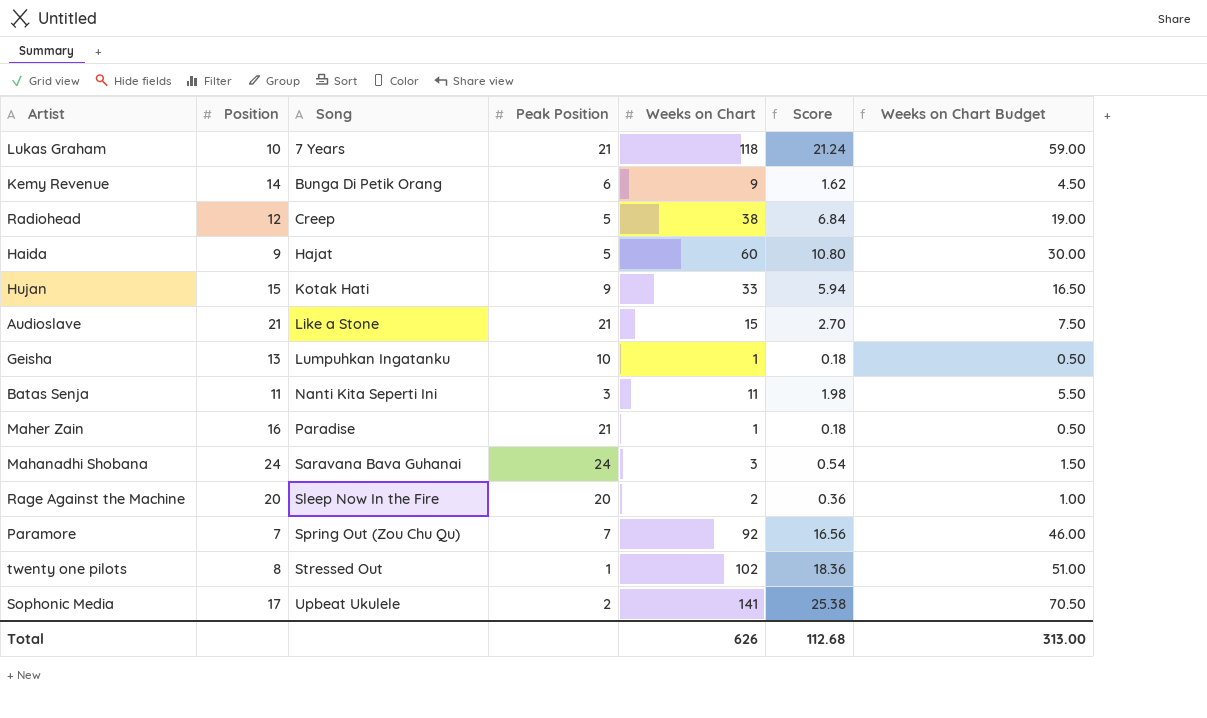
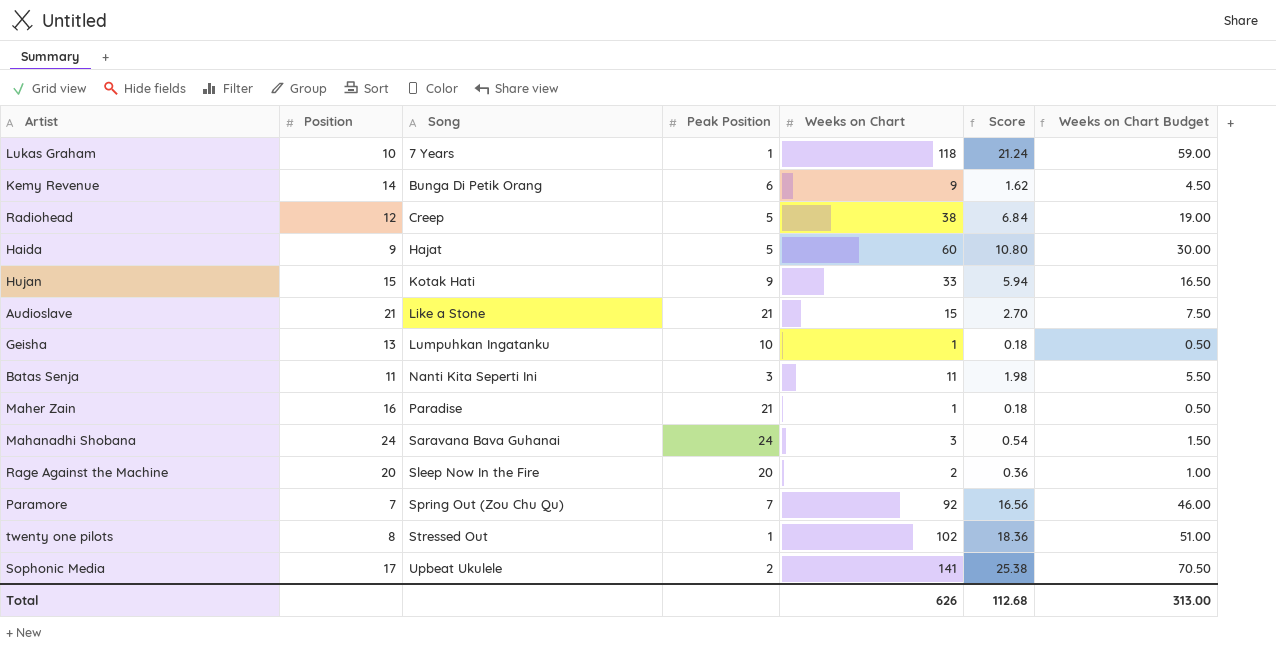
Lukas Graham | Peak Position: 21 -> 1

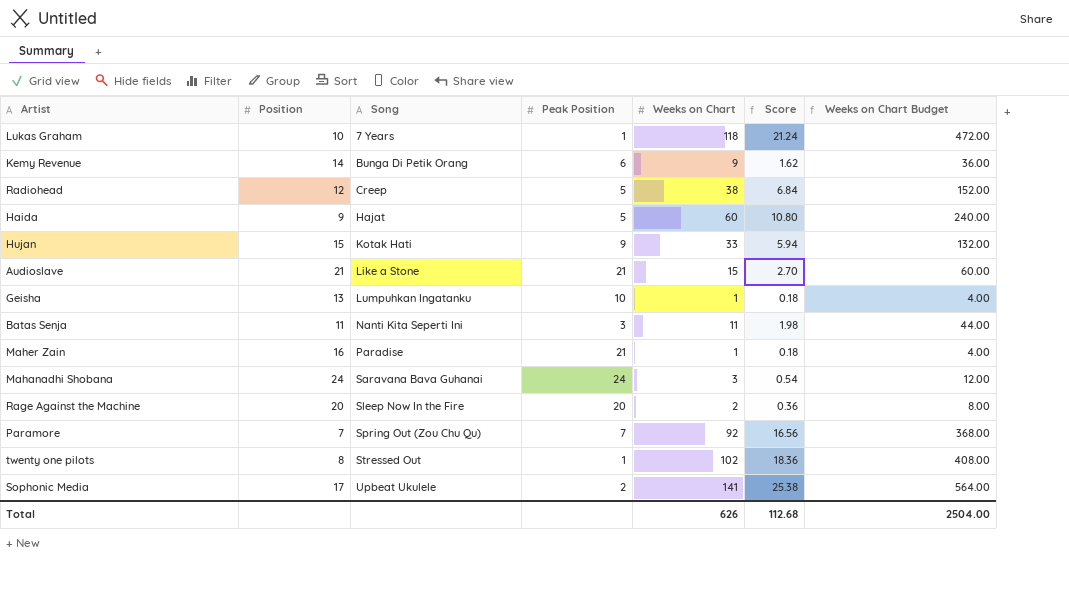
column Weeks on Chart Budget | formula: [Weeks on Chart] * 0.5 -> [Weeks on Chart] * 4
Total | Weeks on Chart Budget: 313.00 -> 2504.00

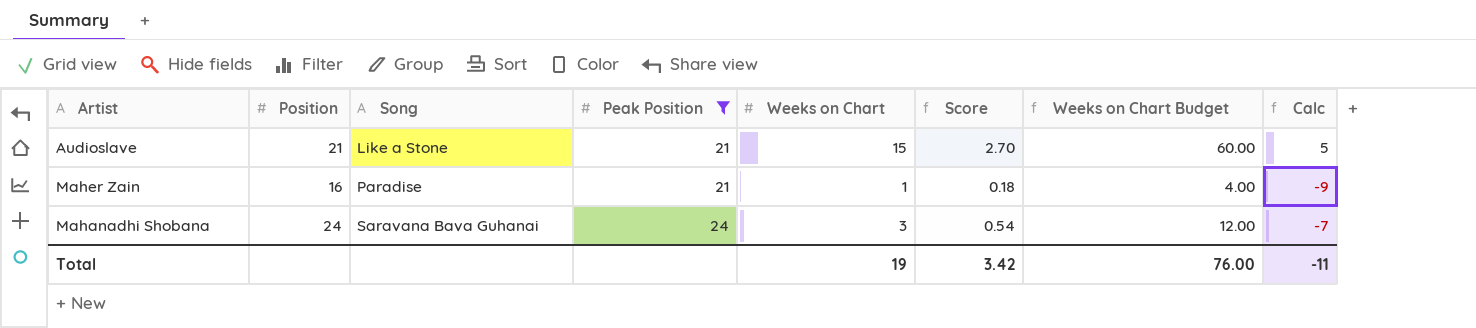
filter: none -> Peak Position >= 21
column Calc | formula: none -> [Weeks on Chart] - 10
Total | Weeks on Chart: 626 -> 19
Total | Score: 112.68 -> 3.42
Total | Weeks on Chart Budget: 2504.00 -> 76.00

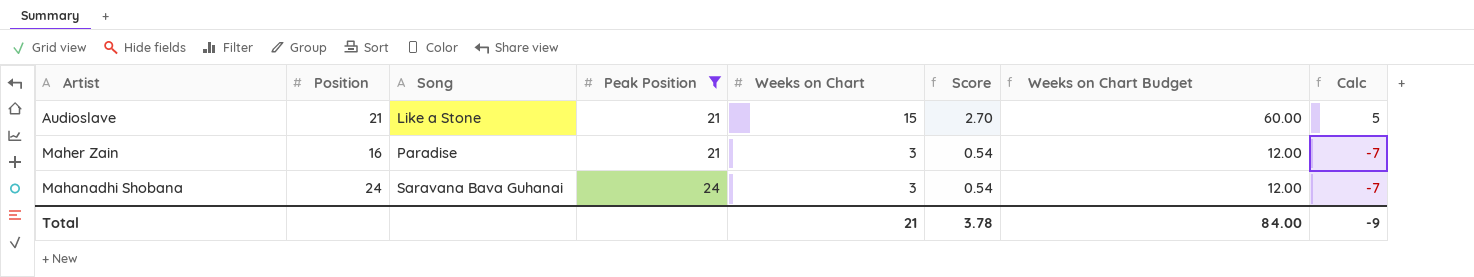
Maher Zain | Weeks on Chart: 1 -> 3
Maher Zain | Score: 0.18 -> 0.54
Maher Zain | Weeks on Chart Budget: 4.00 -> 12.00
Maher Zain | Calc: -9 -> -7
Total | Weeks on Chart: 19 -> 21
Total | Score: 3.42 -> 3.78
Total | Weeks on Chart Budget: 76.00 -> 84.00
Total | Calc: -11 -> -9

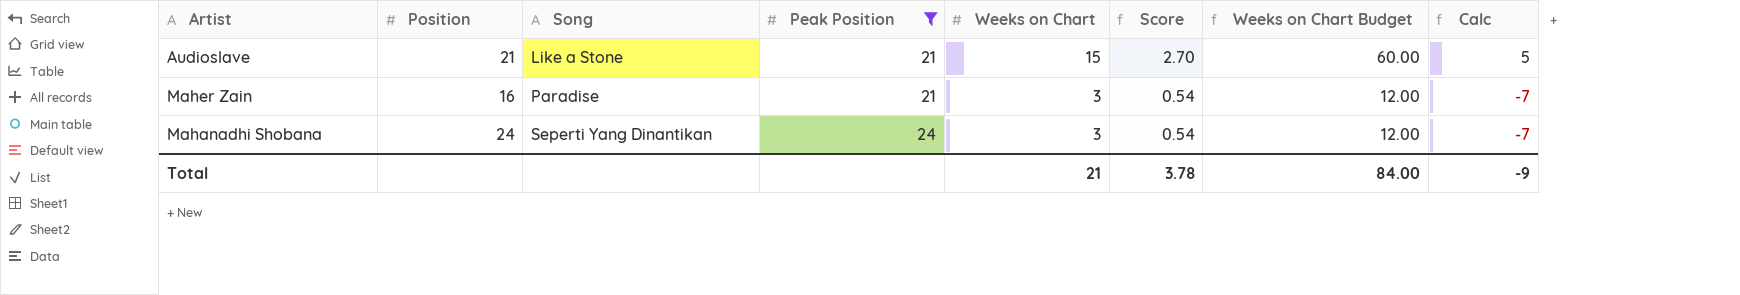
Mahanadhi Shobana | Song: Saravana Bava Guhanai -> Seperti Yang Dinantikan

